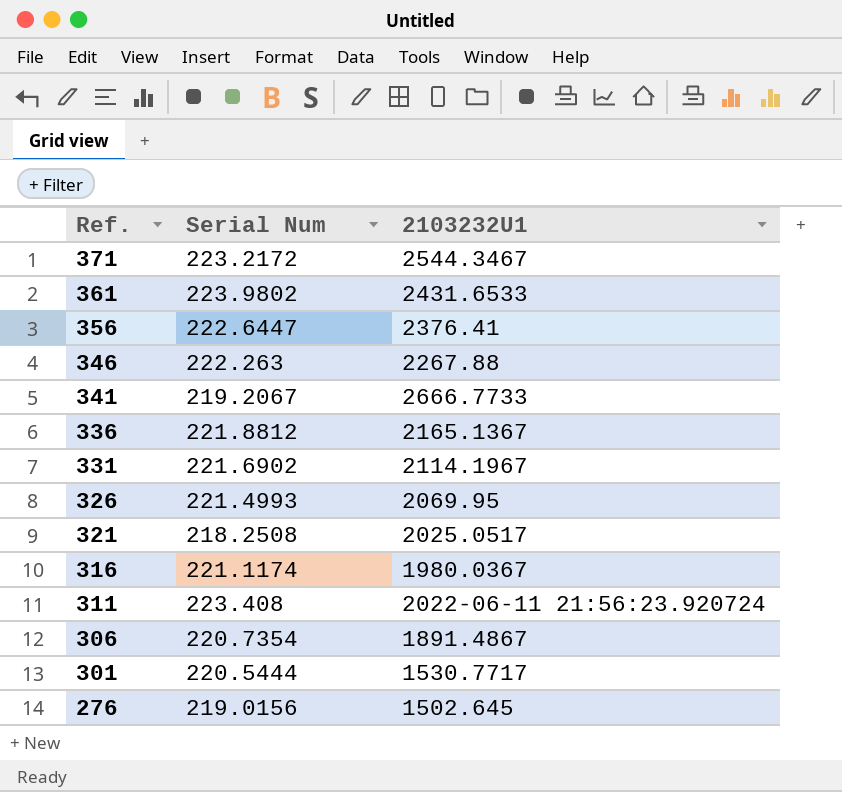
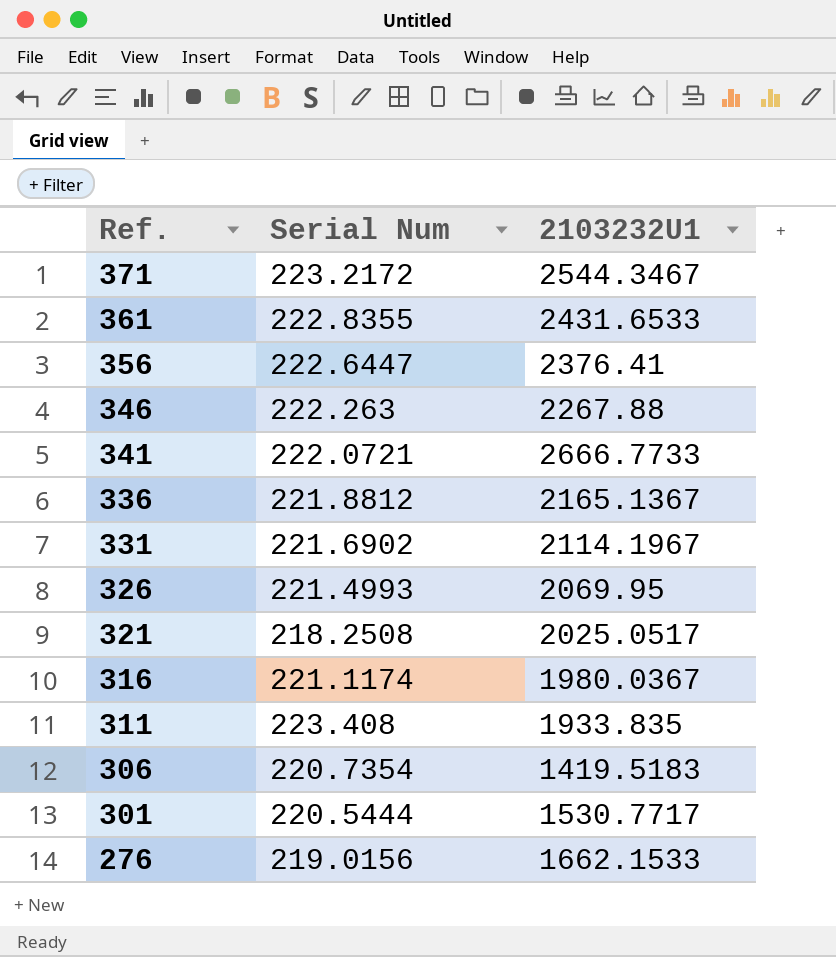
361 | Serial Num: 223.9802 -> 222.8355
341 | Serial Num: 219.2067 -> 222.0721
311 | 2103232U1: 2022-06-11 21:56:23.920724 -> 1933.835
306 | 2103232U1: 1891.4867 -> 1419.5183
276 | 2103232U1: 1502.645 -> 1662.1533

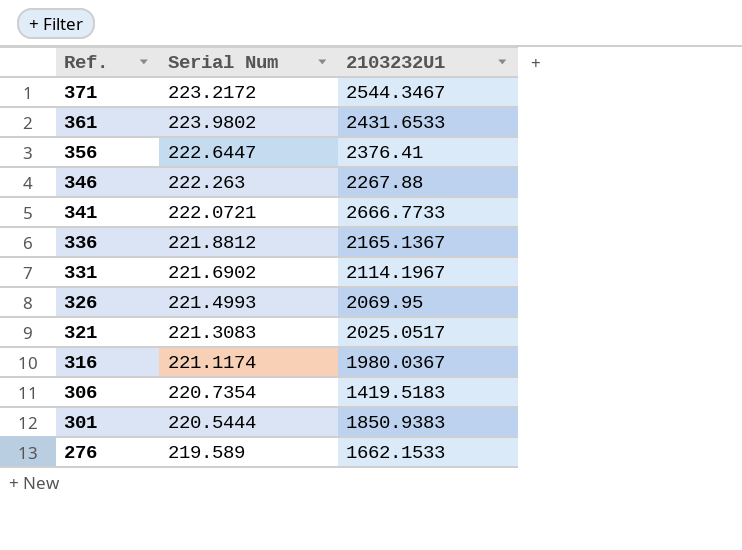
row 311: 223.408 | 1933.835 -> none
361 | Serial Num: 222.8355 -> 223.9802
321 | Serial Num: 218.2508 -> 221.3083
301 | 2103232U1: 1530.7717 -> 1850.9383
276 | Serial Num: 219.0156 -> 219.589

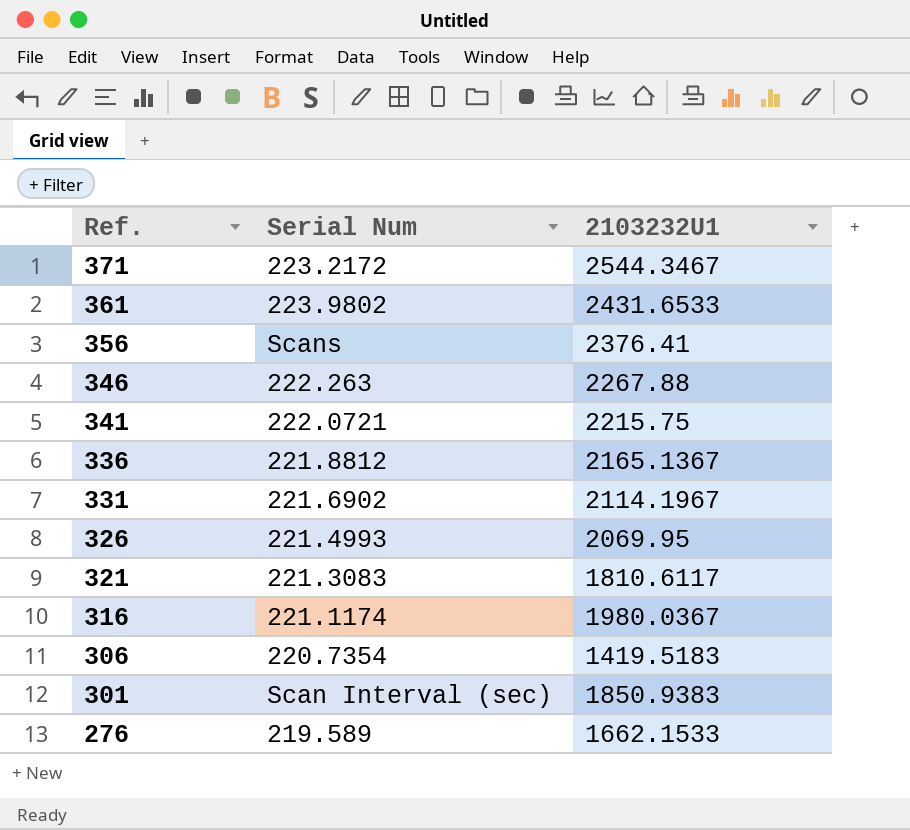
356 | Serial Num: 222.6447 -> Scans
341 | 2103232U1: 2666.7733 -> 2215.75
321 | 2103232U1: 2025.0517 -> 1810.6117
301 | Serial Num: 220.5444 -> Scan Interval (sec)

